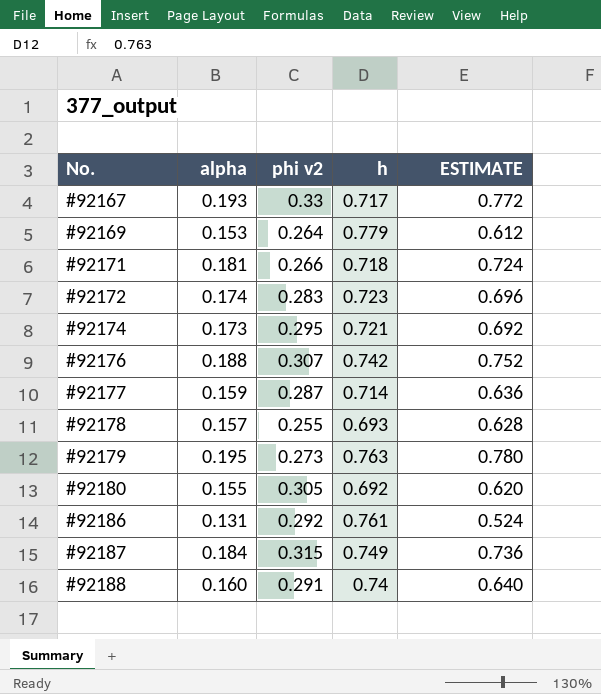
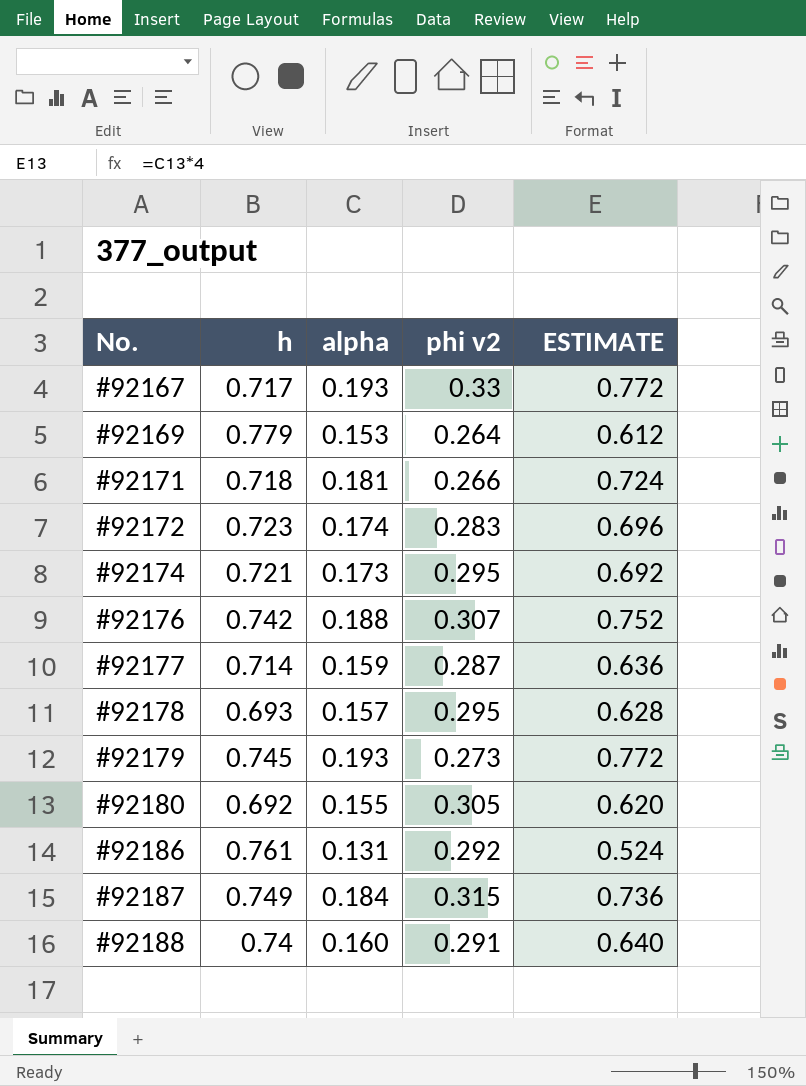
column h | position: 4 -> 2
#92178 | phi v2: 0.255 -> 0.295
#92179 | h: 0.763 -> 0.745
#92179 | alpha: 0.195 -> 0.193
#92179 | ESTIMATE: 0.780 -> 0.772

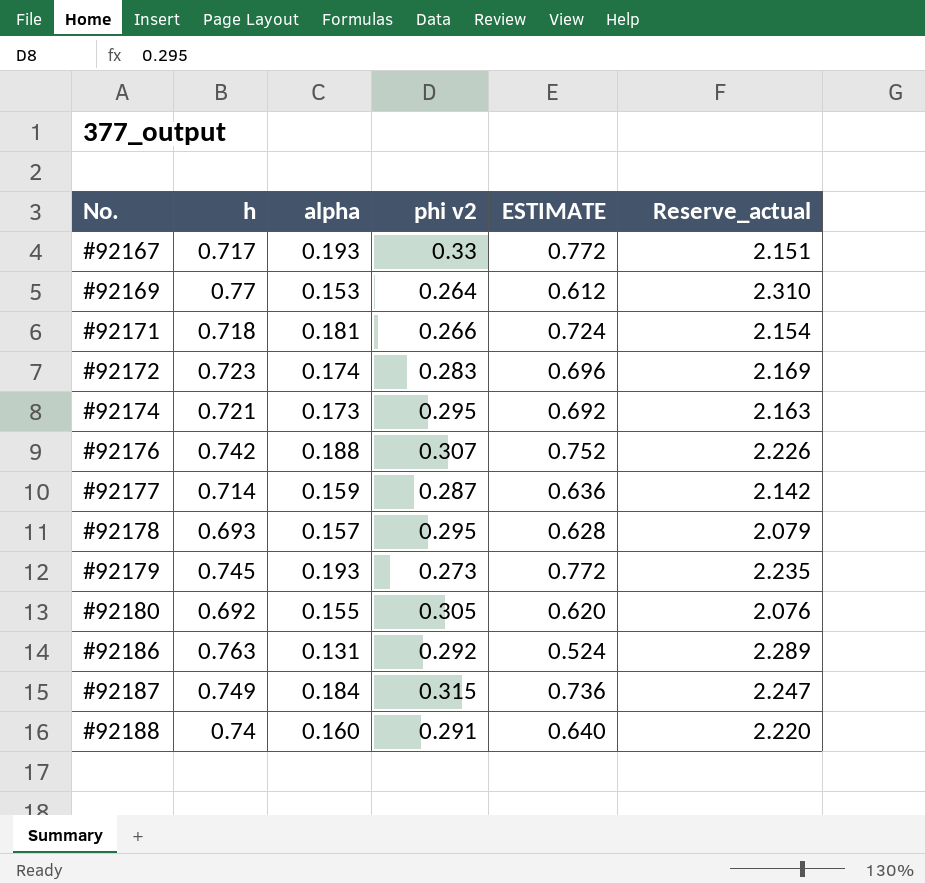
column Reserve_actual | formula: none -> [h] * 3
#92169 | h: 0.779 -> 0.77
#92186 | h: 0.761 -> 0.763

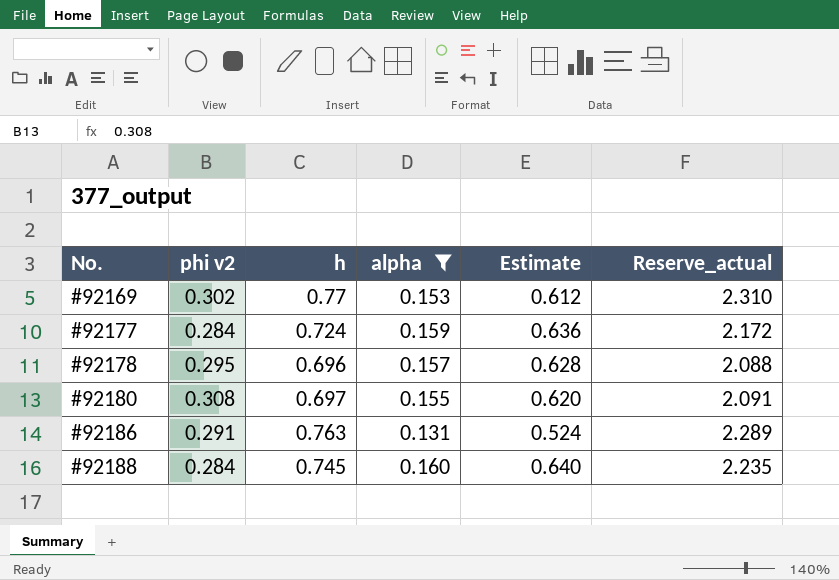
filter: none -> alpha <= 0.160
column phi v2 | position: 4 -> 2
column name: ESTIMATE -> Estimate
#92169 | phi v2: 0.264 -> 0.302
#92177 | phi v2: 0.287 -> 0.284
#92177 | h: 0.714 -> 0.724
#92177 | Reserve_actual: 2.142 -> 2.172
#92178 | h: 0.693 -> 0.696
#92178 | Reserve_actual: 2.079 -> 2.088
#92180 | phi v2: 0.305 -> 0.308
#92180 | h: 0.692 -> 0.697
#92180 | Reserve_actual: 2.076 -> 2.091
#92186 | phi v2: 0.292 -> 0.291
#92188 | phi v2: 0.291 -> 0.284
#92188 | h: 0.74 -> 0.745
#92188 | Reserve_actual: 2.220 -> 2.235

